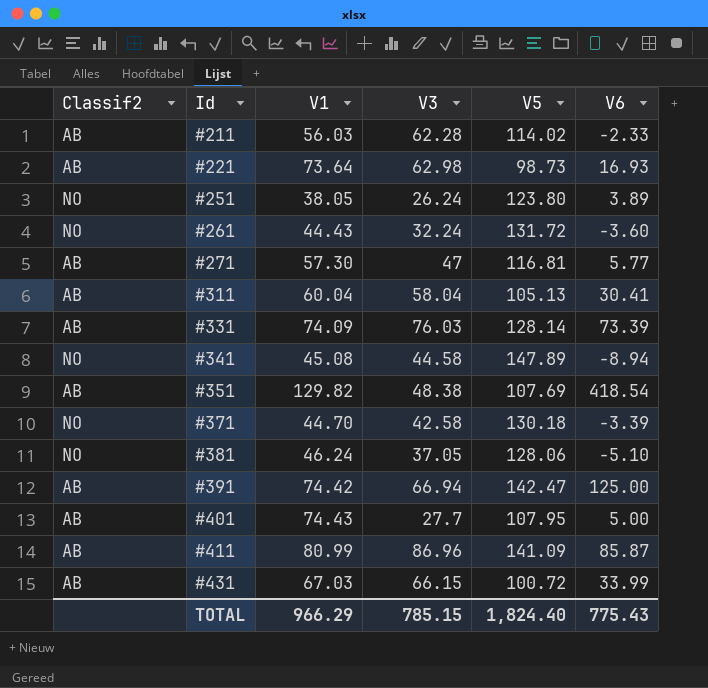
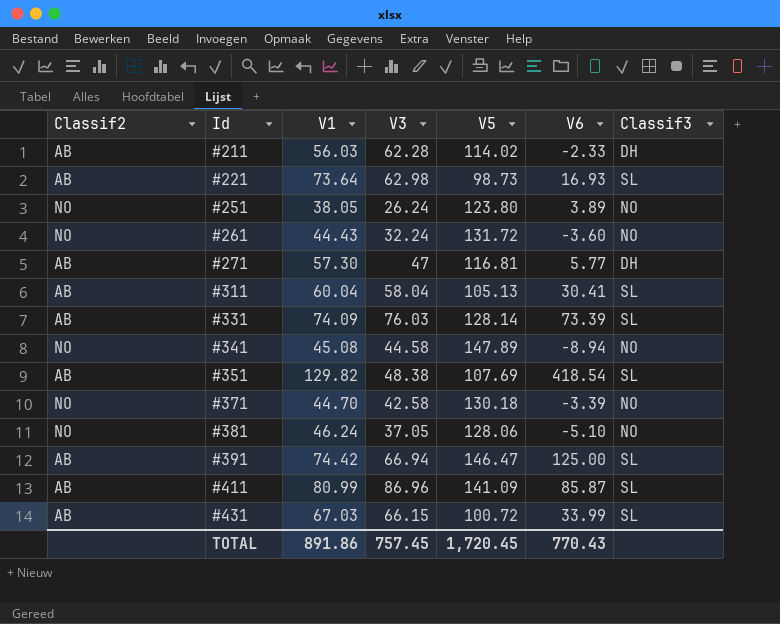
column Classif3 | position: none -> 7
row #401: AB | 74.43 | 27.7 | 107.95 | 5.00 -> none
#391 | V5: 142.47 -> 146.47
TOTAL | V1: 966.29 -> 891.86
TOTAL | V3: 785.15 -> 757.45
TOTAL | V5: 1,824.40 -> 1,720.45
TOTAL | V6: 775.43 -> 770.43

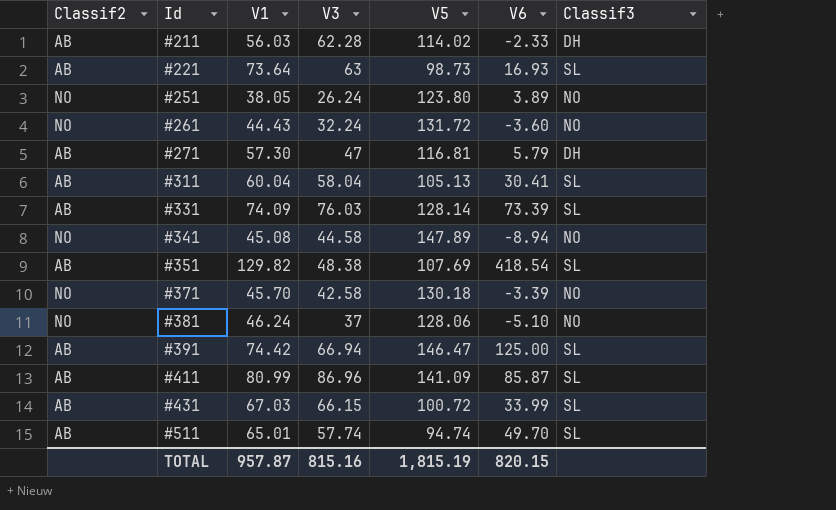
#221 | V3: 62.98 -> 63
#271 | V6: 5.77 -> 5.79
#371 | V1: 44.70 -> 45.70
#381 | V3: 37.05 -> 37
row #511: none -> AB | 65.01 | 57.74 | 94.74 | 49.70 | SL
TOTAL | V1: 891.86 -> 957.87
TOTAL | V3: 757.45 -> 815.16
TOTAL | V5: 1,720.45 -> 1,815.19
TOTAL | V6: 770.43 -> 820.15

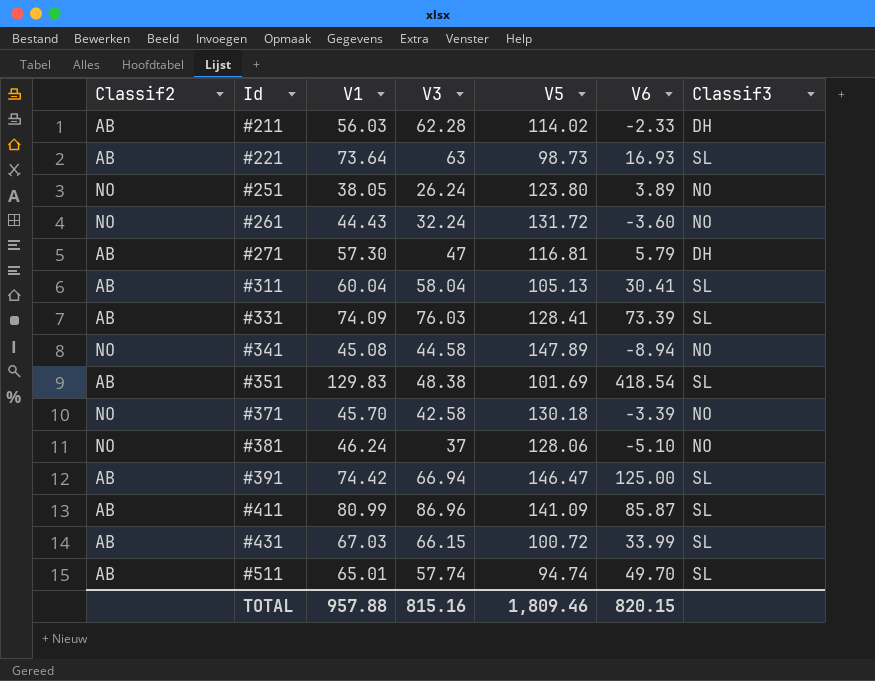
#331 | V5: 128.14 -> 128.41
#351 | V1: 129.82 -> 129.83
#351 | V5: 107.69 -> 101.69
TOTAL | V1: 957.87 -> 957.88
TOTAL | V5: 1,815.19 -> 1,809.46

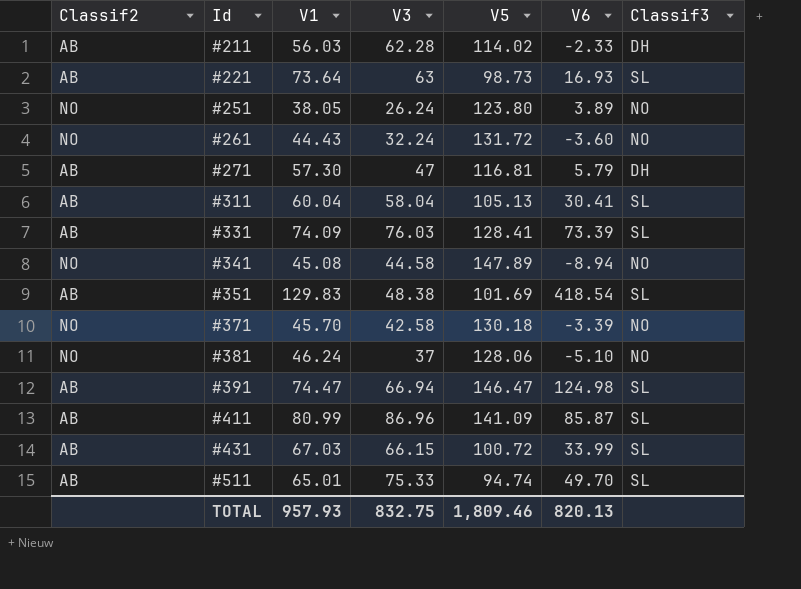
#391 | V1: 74.42 -> 74.47
#391 | V6: 125.00 -> 124.98
#511 | V3: 57.74 -> 75.33
TOTAL | V1: 957.88 -> 957.93
TOTAL | V3: 815.16 -> 832.75
TOTAL | V6: 820.15 -> 820.13

